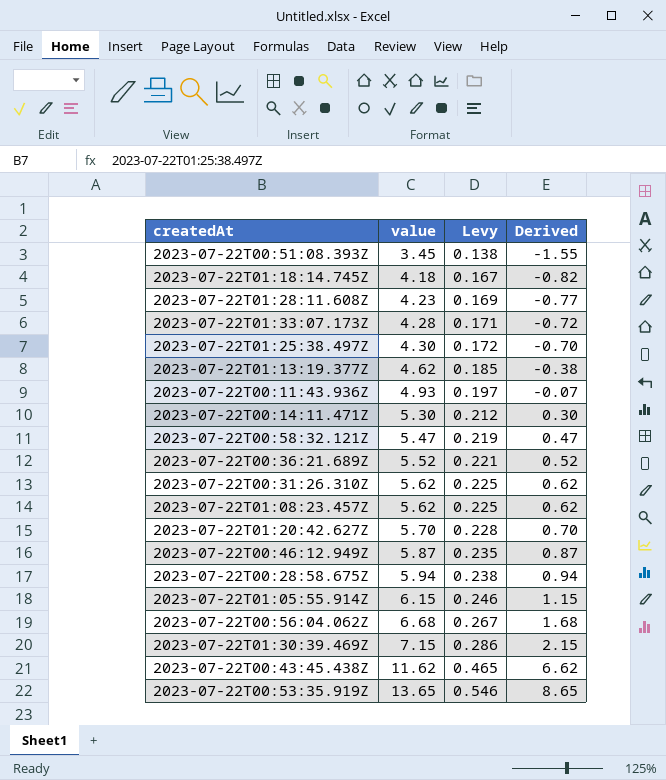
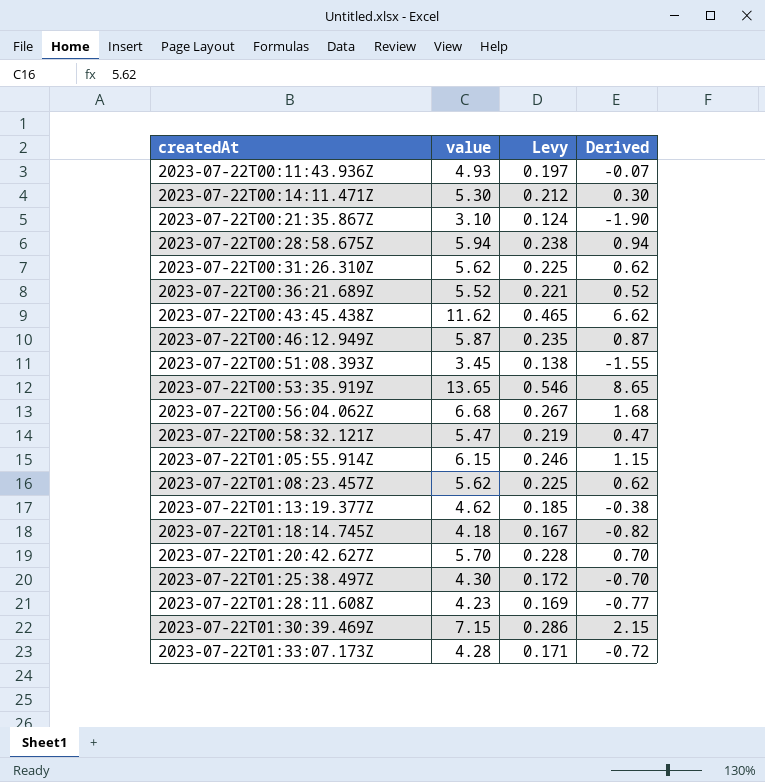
row order: value ascending -> createdAt ascending
row 2023-07-22T00:21:35.867Z: none -> 3.10 | 0.124 | -1.90

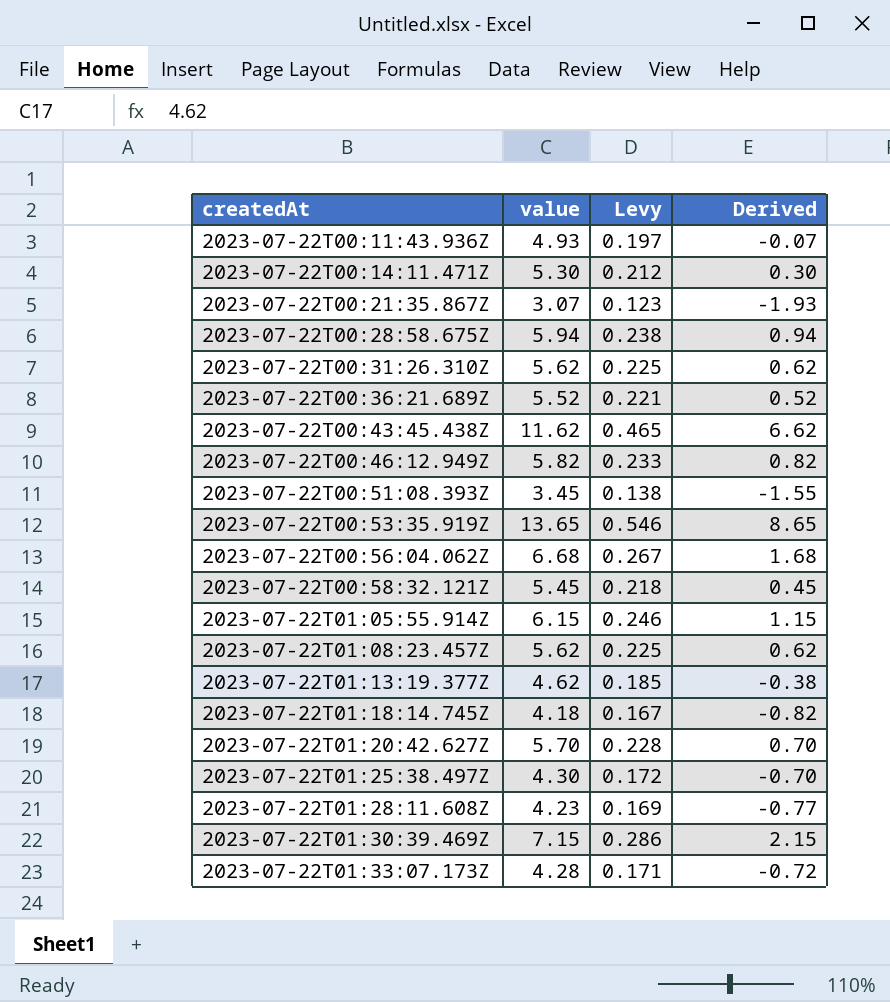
2023-07-22T00:21:35.867Z | value: 3.10 -> 3.07
2023-07-22T00:21:35.867Z | Levy: 0.124 -> 0.123
2023-07-22T00:21:35.867Z | Derived: -1.90 -> -1.93
2023-07-22T00:46:12.949Z | value: 5.87 -> 5.82
2023-07-22T00:46:12.949Z | Levy: 0.235 -> 0.233
2023-07-22T00:46:12.949Z | Derived: 0.87 -> 0.82
2023-07-22T00:58:32.121Z | value: 5.47 -> 5.45
2023-07-22T00:58:32.121Z | Levy: 0.219 -> 0.218
2023-07-22T00:58:32.121Z | Derived: 0.47 -> 0.45

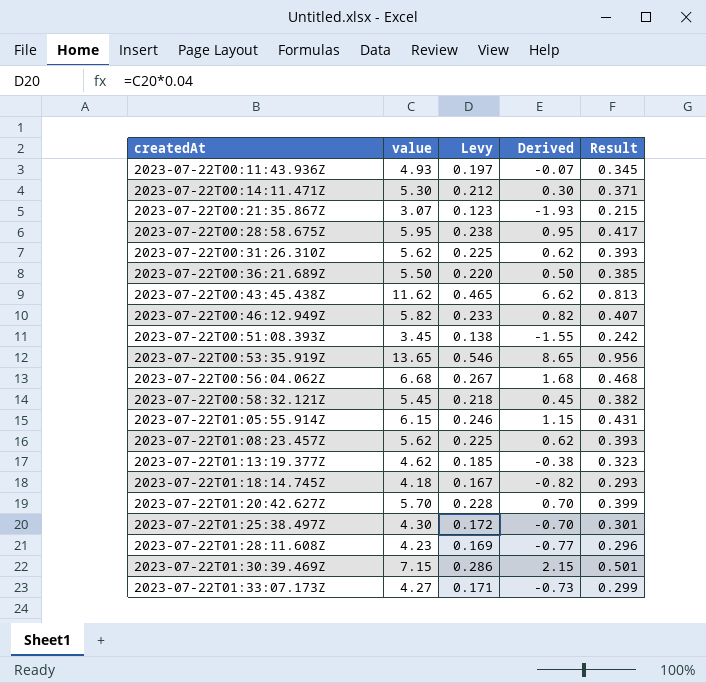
column Result | formula: none -> [value] * 0.07
2023-07-22T00:28:58.675Z | value: 5.94 -> 5.95
2023-07-22T00:28:58.675Z | Derived: 0.94 -> 0.95
2023-07-22T00:36:21.689Z | value: 5.52 -> 5.50
2023-07-22T00:36:21.689Z | Levy: 0.221 -> 0.220
2023-07-22T00:36:21.689Z | Derived: 0.52 -> 0.50
2023-07-22T01:33:07.173Z | value: 4.28 -> 4.27
2023-07-22T01:33:07.173Z | Derived: -0.72 -> -0.73

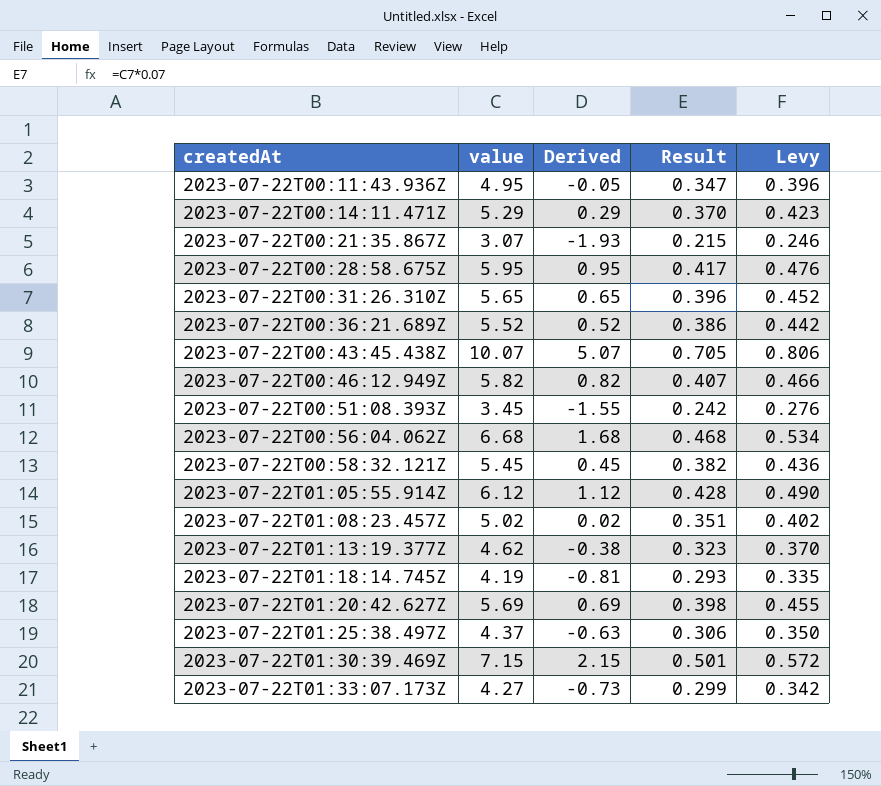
column Levy | formula: [value] * 0.04 -> [value] * 0.08
column Levy | position: 3 -> 5
row 2023-07-22T00:53:35.919Z: 13.65 | 0.546 | 8.65 | 0.956 -> none
row 2023-07-22T01:28:11.608Z: 4.23 | 0.169 | -0.77 | 0.296 -> none
2023-07-22T00:11:43.936Z | value: 4.93 -> 4.95
2023-07-22T00:11:43.936Z | Derived: -0.07 -> -0.05
2023-07-22T00:11:43.936Z | Result: 0.345 -> 0.347
2023-07-22T00:14:11.471Z | value: 5.30 -> 5.29
2023-07-22T00:14:11.471Z | Derived: 0.30 -> 0.29
2023-07-22T00:14:11.471Z | Result: 0.371 -> 0.370
2023-07-22T00:31:26.310Z | value: 5.62 -> 5.65
2023-07-22T00:31:26.310Z | Derived: 0.62 -> 0.65
2023-07-22T00:31:26.310Z | Result: 0.393 -> 0.396
2023-07-22T00:36:21.689Z | value: 5.50 -> 5.52
2023-07-22T00:36:21.689Z | Derived: 0.50 -> 0.52
2023-07-22T00:36:21.689Z | Result: 0.385 -> 0.386
2023-07-22T00:43:45.438Z | value: 11.62 -> 10.07
2023-07-22T00:43:45.438Z | Derived: 6.62 -> 5.07
2023-07-22T00:43:45.438Z | Result: 0.813 -> 0.705
2023-07-22T01:05:55.914Z | value: 6.15 -> 6.12
2023-07-22T01:05:55.914Z | Derived: 1.15 -> 1.12
2023-07-22T01:05:55.914Z | Result: 0.431 -> 0.428
2023-07-22T01:08:23.457Z | value: 5.62 -> 5.02
2023-07-22T01:08:23.457Z | Derived: 0.62 -> 0.02
2023-07-22T01:08:23.457Z | Result: 0.393 -> 0.351
2023-07-22T01:18:14.745Z | value: 4.18 -> 4.19
2023-07-22T01:18:14.745Z | Derived: -0.82 -> -0.81
2023-07-22T01:20:42.627Z | value: 5.70 -> 5.69
2023-07-22T01:20:42.627Z | Derived: 0.70 -> 0.69
2023-07-22T01:20:42.627Z | Result: 0.399 -> 0.398
2023-07-22T01:25:38.497Z | value: 4.30 -> 4.37
2023-07-22T01:25:38.497Z | Derived: -0.70 -> -0.63
2023-07-22T01:25:38.497Z | Result: 0.301 -> 0.306

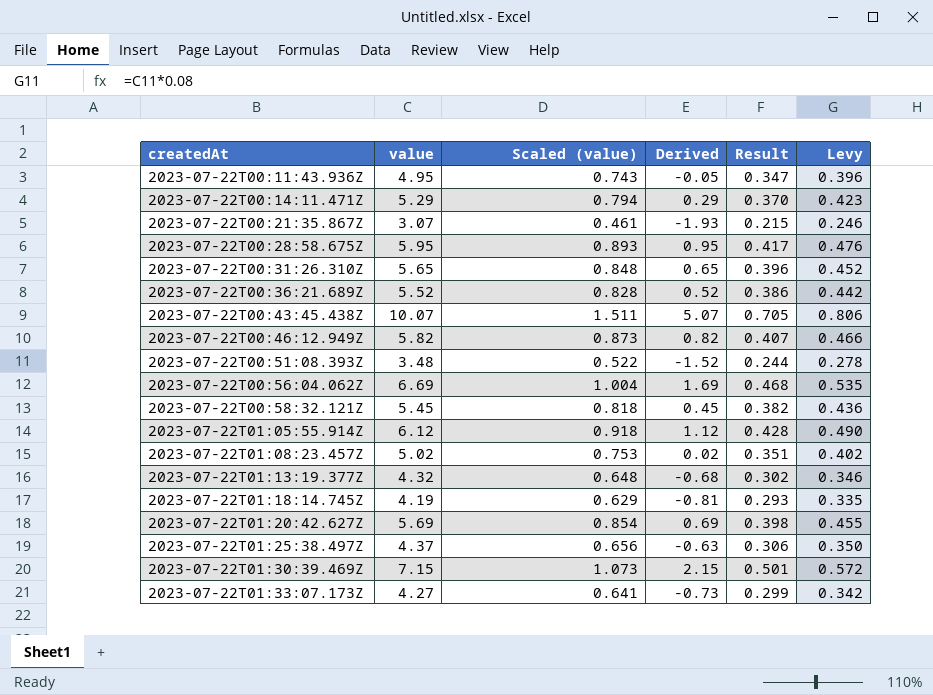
column Scaled (value) | formula: none -> [value] * 0.15
2023-07-22T00:51:08.393Z | value: 3.45 -> 3.48
2023-07-22T00:51:08.393Z | Derived: -1.55 -> -1.52
2023-07-22T00:51:08.393Z | Result: 0.242 -> 0.244
2023-07-22T00:51:08.393Z | Levy: 0.276 -> 0.278
2023-07-22T00:56:04.062Z | value: 6.68 -> 6.69
2023-07-22T00:56:04.062Z | Derived: 1.68 -> 1.69
2023-07-22T00:56:04.062Z | Levy: 0.534 -> 0.535
2023-07-22T01:13:19.377Z | value: 4.62 -> 4.32
2023-07-22T01:13:19.377Z | Derived: -0.38 -> -0.68
2023-07-22T01:13:19.377Z | Result: 0.323 -> 0.302
2023-07-22T01:13:19.377Z | Levy: 0.370 -> 0.346

